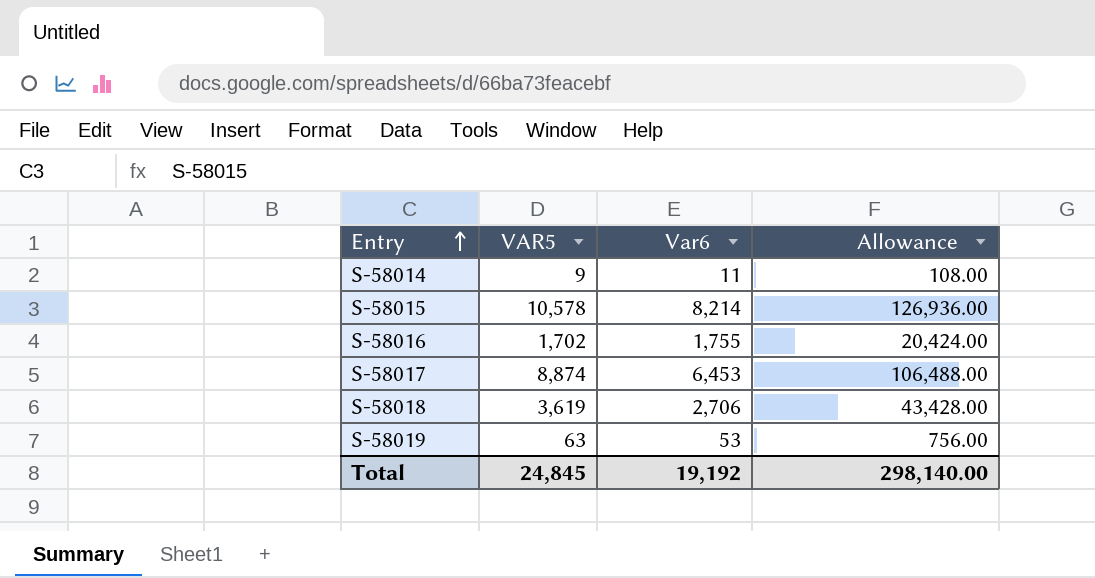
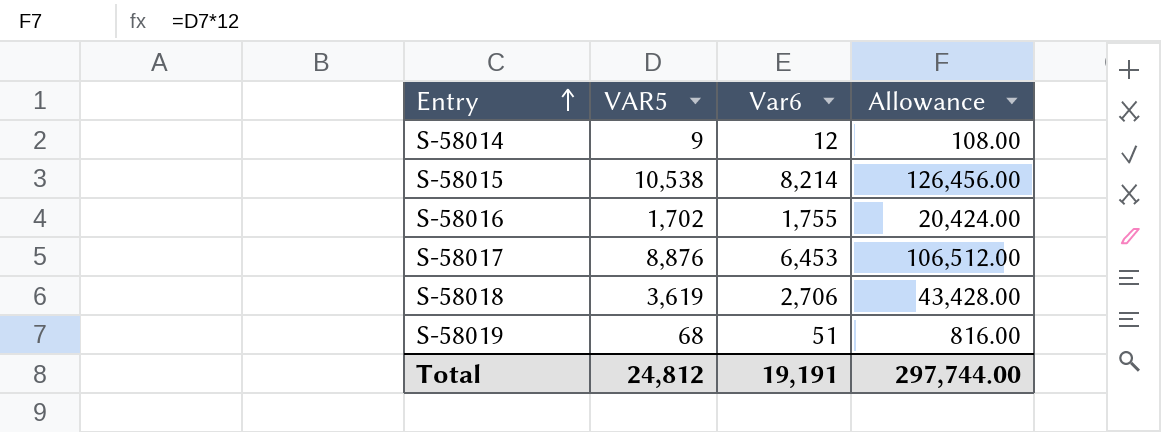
S-58014 | Var6: 11 -> 12
S-58015 | VAR5: 10,578 -> 10,538
S-58015 | Allowance: 126,936.00 -> 126,456.00
S-58017 | VAR5: 8,874 -> 8,876
S-58017 | Allowance: 106,488.00 -> 106,512.00
S-58019 | VAR5: 63 -> 68
S-58019 | Var6: 53 -> 51
S-58019 | Allowance: 756.00 -> 816.00
Total | VAR5: 24,845 -> 24,812
Total | Var6: 19,192 -> 19,191
Total | Allowance: 298,140.00 -> 297,744.00

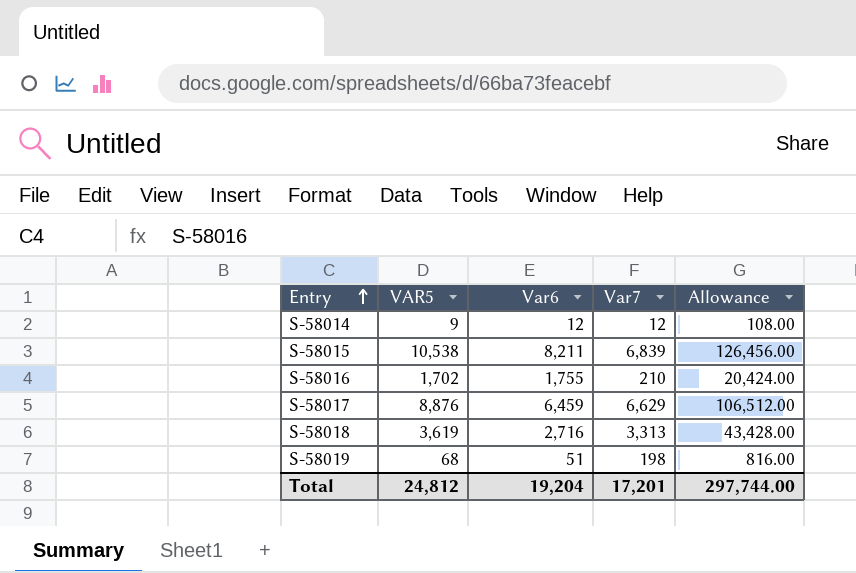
column Var7 | position: none -> 4
S-58015 | Var6: 8,214 -> 8,211
S-58017 | Var6: 6,453 -> 6,459
S-58018 | Var6: 2,706 -> 2,716
Total | Var6: 19,191 -> 19,204

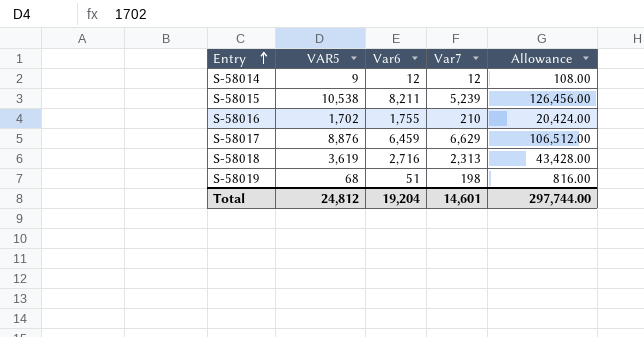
S-58015 | Var7: 6,839 -> 5,239
S-58018 | Var7: 3,313 -> 2,313
Total | Var7: 17,201 -> 14,601

